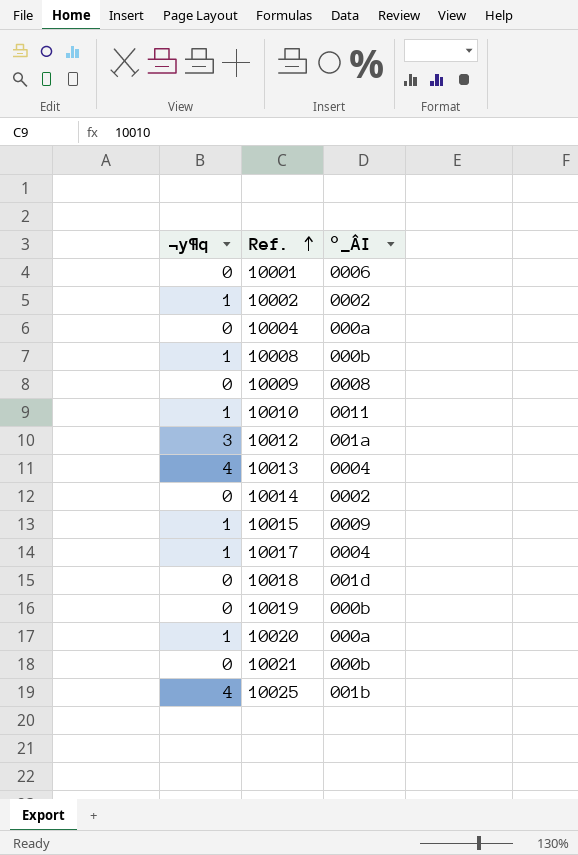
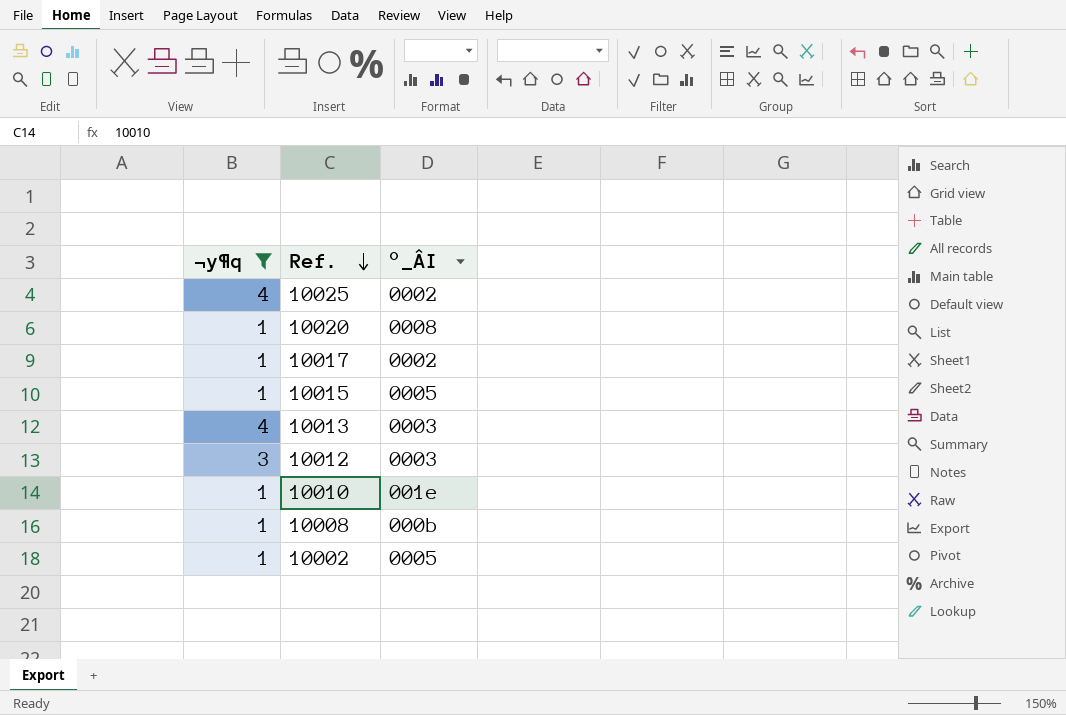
filter: none -> ¬y¶q != 0
row order: Ref. ascending -> Ref. descending
10025 | °_ÂI: 001b -> 0002
10020 | °_ÂI: 000a -> 0008
10017 | °_ÂI: 0004 -> 0002
10015 | °_ÂI: 0009 -> 0005
10013 | °_ÂI: 0004 -> 0003
10012 | °_ÂI: 001a -> 0003
10010 | °_ÂI: 0011 -> 001e
10002 | °_ÂI: 0002 -> 0005

